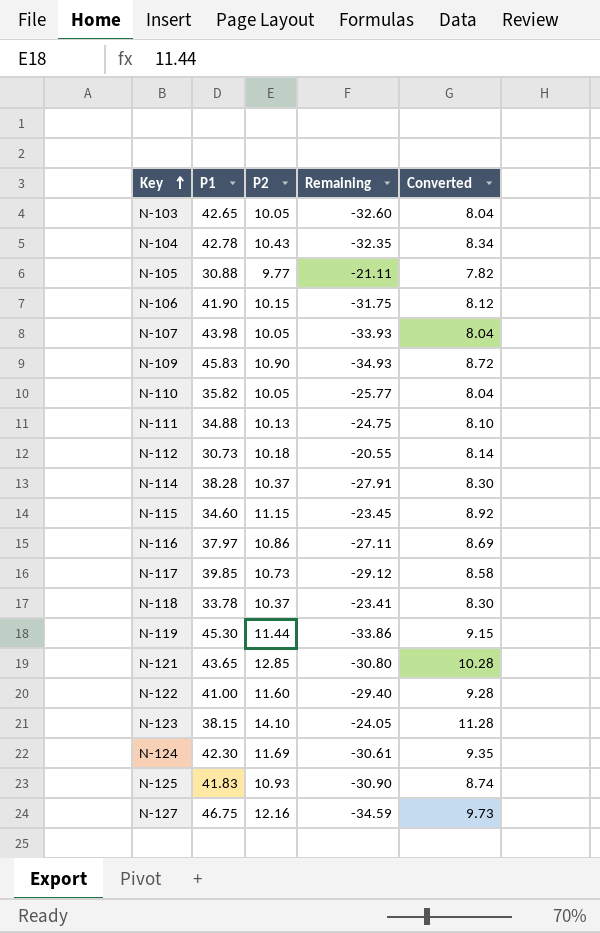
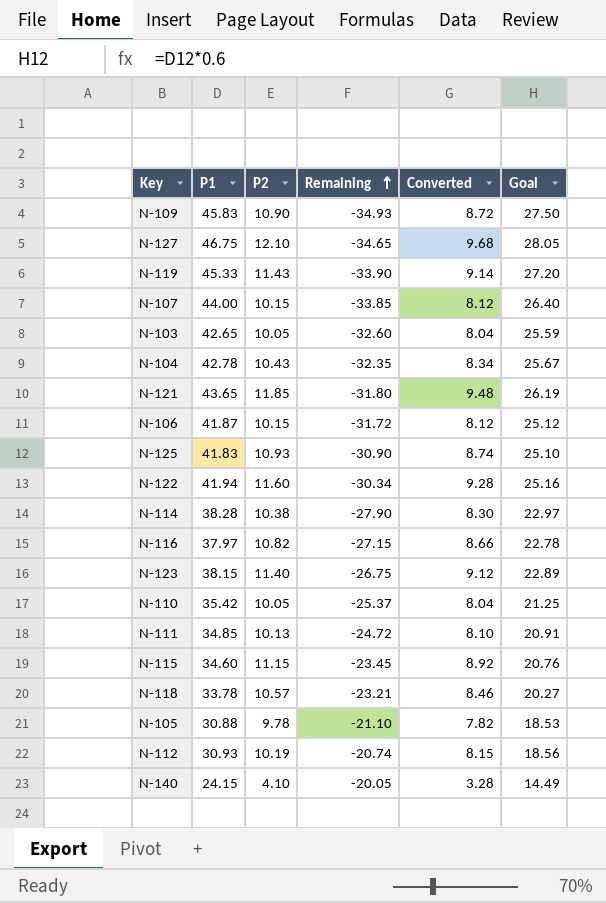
row order: Key ascending -> Remaining ascending
column Goal | formula: none -> [P1] * 0.6
row N-117: 39.85 | 10.73 | -29.12 | 8.58 -> none
row N-124: 42.30 | 11.69 | -30.61 | 9.35 -> none
N-127 | P2: 12.16 -> 12.10
N-127 | Remaining: -34.59 -> -34.65
N-127 | Converted: 9.73 -> 9.68
N-119 | P1: 45.30 -> 45.33
N-119 | P2: 11.44 -> 11.43
N-119 | Remaining: -33.86 -> -33.90
N-119 | Converted: 9.15 -> 9.14
N-107 | P1: 43.98 -> 44.00
N-107 | P2: 10.05 -> 10.15
N-107 | Remaining: -33.93 -> -33.85
N-107 | Converted: 8.04 -> 8.12
N-121 | P2: 12.85 -> 11.85
N-121 | Remaining: -30.80 -> -31.80
N-121 | Converted: 10.28 -> 9.48
N-106 | P1: 41.90 -> 41.87
N-106 | Remaining: -31.75 -> -31.72
N-122 | P1: 41.00 -> 41.94
N-122 | Remaining: -29.40 -> -30.34
N-114 | P2: 10.37 -> 10.38
N-114 | Remaining: -27.91 -> -27.90
N-116 | P2: 10.86 -> 10.82
N-116 | Remaining: -27.11 -> -27.15
N-116 | Converted: 8.69 -> 8.66
N-123 | P2: 14.10 -> 11.40
N-123 | Remaining: -24.05 -> -26.75
N-123 | Converted: 11.28 -> 9.12
N-110 | P1: 35.82 -> 35.42
N-110 | Remaining: -25.77 -> -25.37
N-111 | P1: 34.88 -> 34.85
N-111 | Remaining: -24.75 -> -24.72
N-118 | P2: 10.37 -> 10.57
N-118 | Remaining: -23.41 -> -23.21
N-118 | Converted: 8.30 -> 8.46
N-105 | P2: 9.77 -> 9.78
N-105 | Remaining: -21.11 -> -21.10
N-112 | P1: 30.73 -> 30.93
N-112 | P2: 10.18 -> 10.19
N-112 | Remaining: -20.55 -> -20.74
N-112 | Converted: 8.14 -> 8.15
row N-140: none -> 24.15 | 4.10 | -20.05 | 3.28 | 14.49

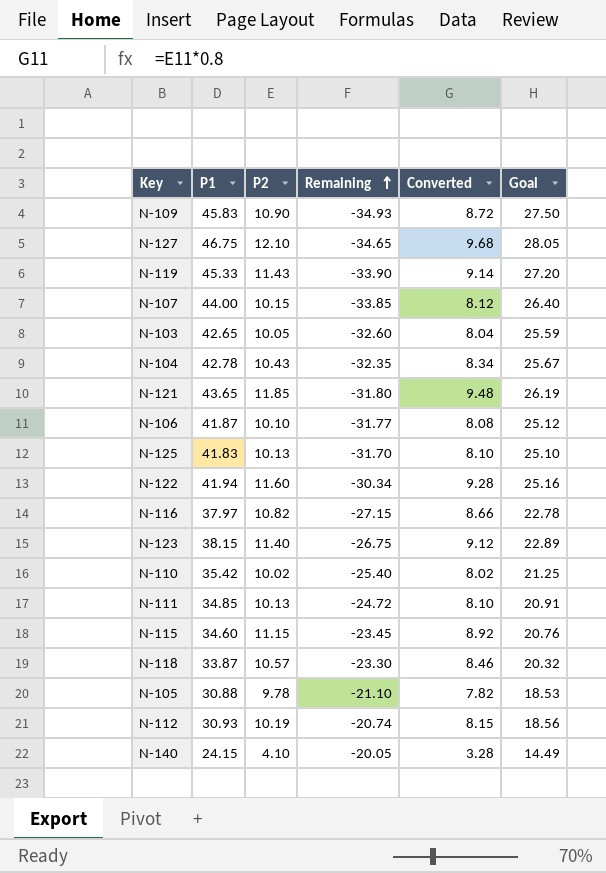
row N-114: 38.28 | 10.38 | -27.90 | 8.30 | 22.97 -> none
N-106 | P2: 10.15 -> 10.10
N-106 | Remaining: -31.72 -> -31.77
N-106 | Converted: 8.12 -> 8.08
N-125 | P2: 10.93 -> 10.13
N-125 | Remaining: -30.90 -> -31.70
N-125 | Converted: 8.74 -> 8.10
N-110 | P2: 10.05 -> 10.02
N-110 | Remaining: -25.37 -> -25.40
N-110 | Converted: 8.04 -> 8.02
N-118 | P1: 33.78 -> 33.87
N-118 | Remaining: -23.21 -> -23.30
N-118 | Goal: 20.27 -> 20.32

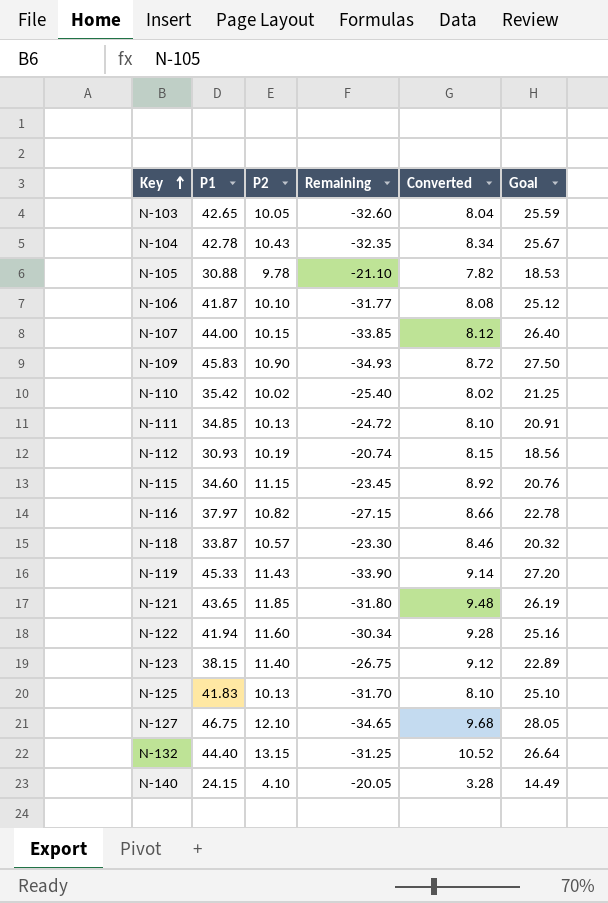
row order: Remaining ascending -> Key ascending
row N-132: none -> 44.40 | 13.15 | -31.25 | 10.52 | 26.64

